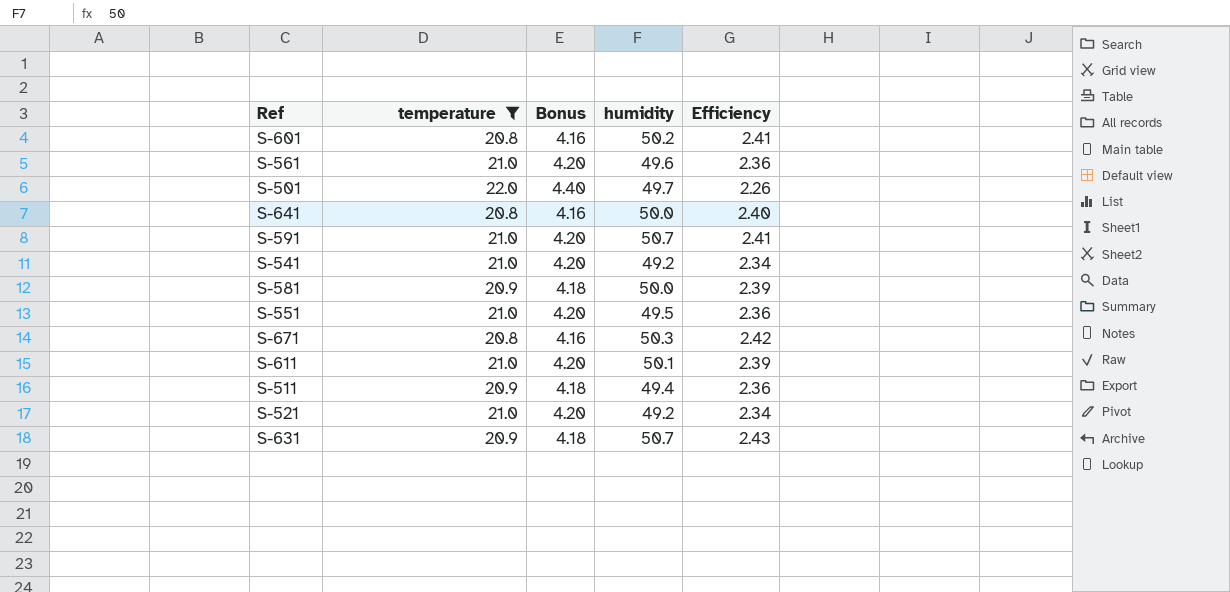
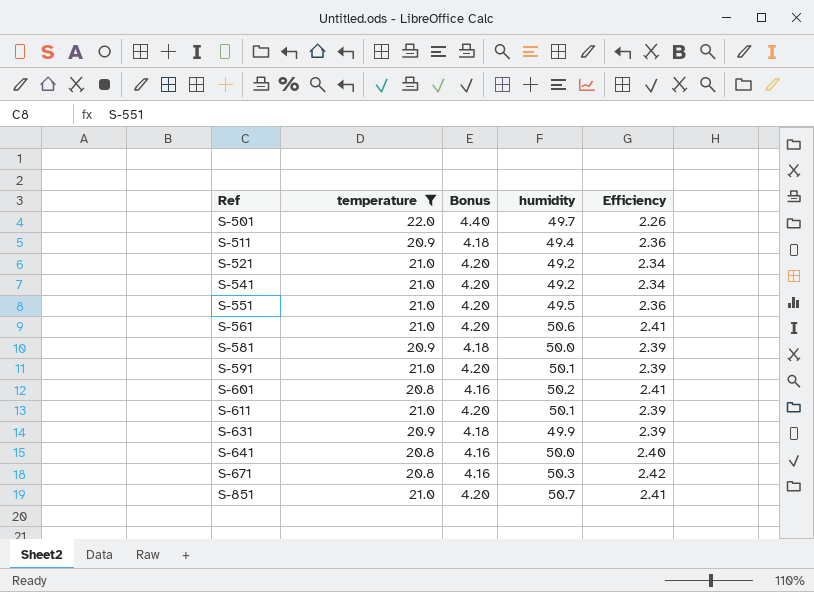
row order: none -> Ref ascending
S-561 | humidity: 49.6 -> 50.6
S-561 | Efficiency: 2.36 -> 2.41
S-591 | humidity: 50.7 -> 50.1
S-591 | Efficiency: 2.41 -> 2.39
S-631 | humidity: 50.7 -> 49.9
S-631 | Efficiency: 2.43 -> 2.39
row S-851: none -> 21.0 | 4.20 | 50.7 | 2.41

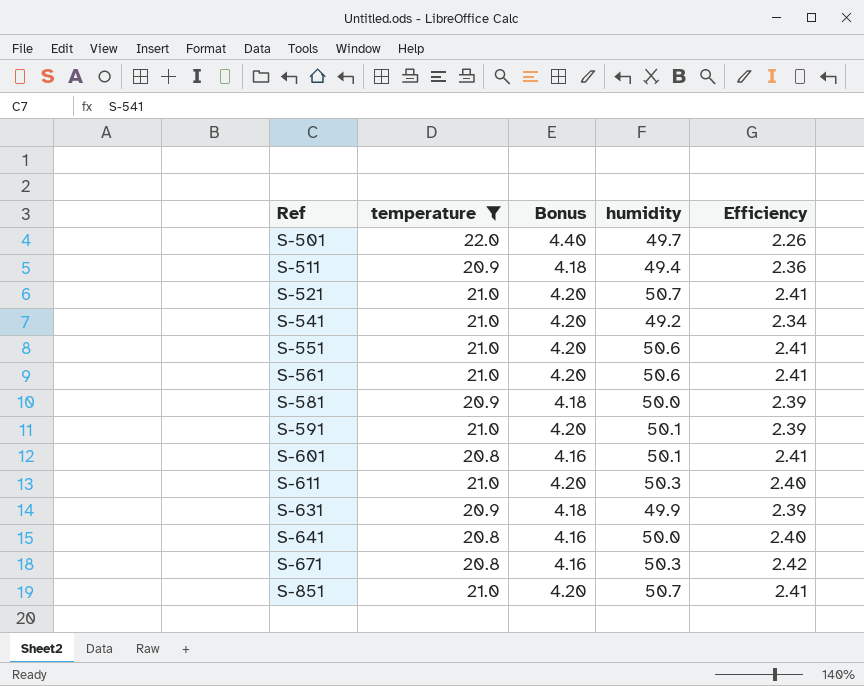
S-521 | humidity: 49.2 -> 50.7
S-521 | Efficiency: 2.34 -> 2.41
S-551 | humidity: 49.5 -> 50.6
S-551 | Efficiency: 2.36 -> 2.41
S-601 | humidity: 50.2 -> 50.1
S-611 | humidity: 50.1 -> 50.3
S-611 | Efficiency: 2.39 -> 2.40

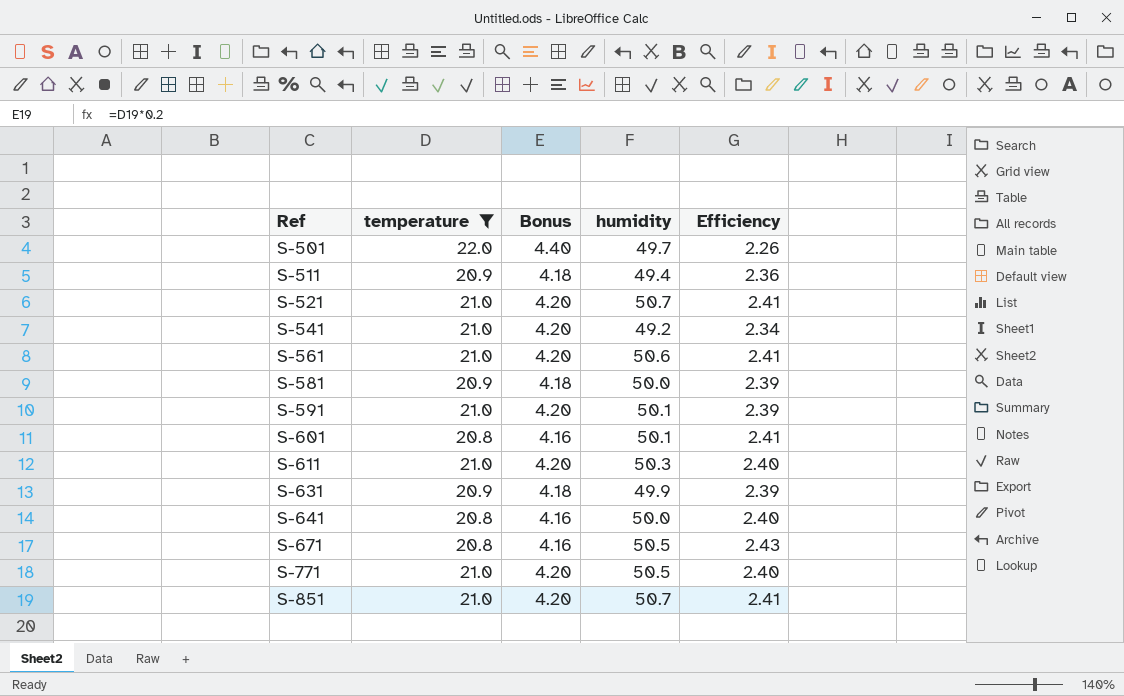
row S-551: 21.0 | 4.20 | 50.6 | 2.41 -> none
S-671 | humidity: 50.3 -> 50.5
S-671 | Efficiency: 2.42 -> 2.43
row S-771: none -> 21.0 | 4.20 | 50.5 | 2.40

